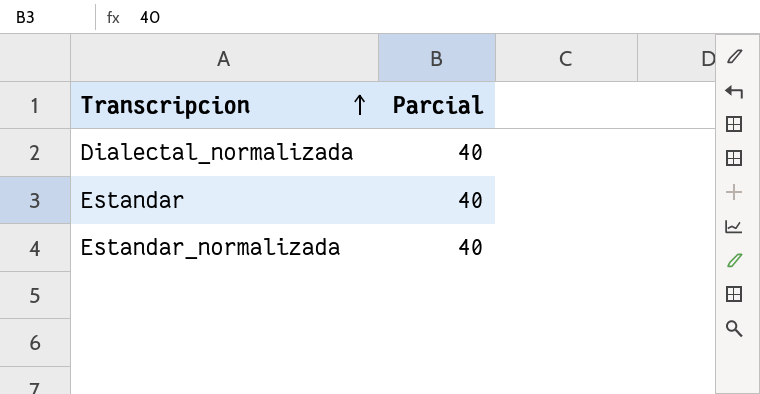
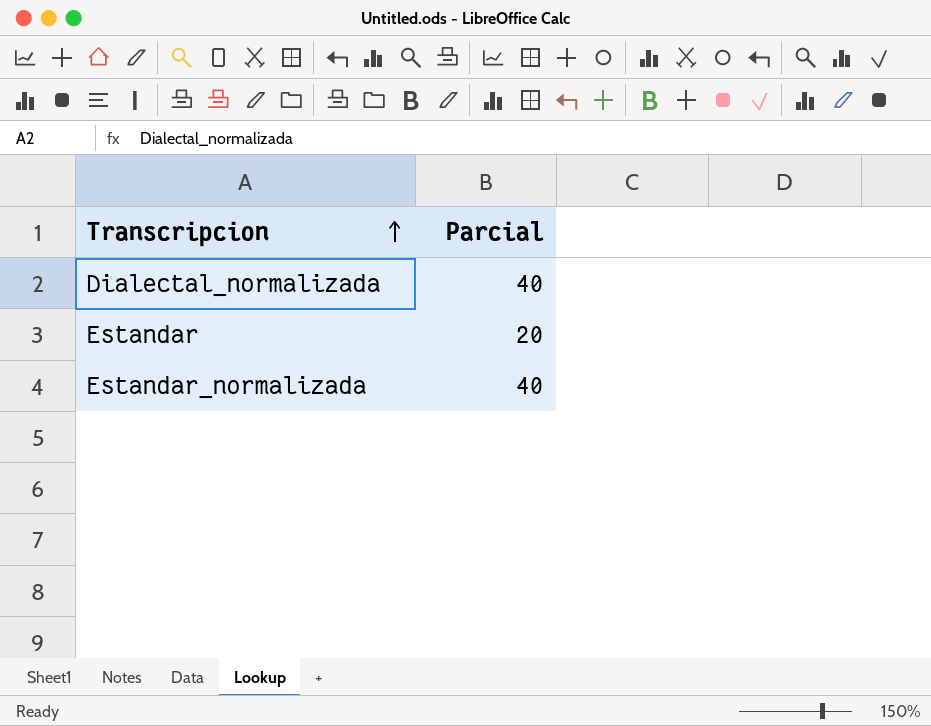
Estandar | Parcial: 40 -> 20

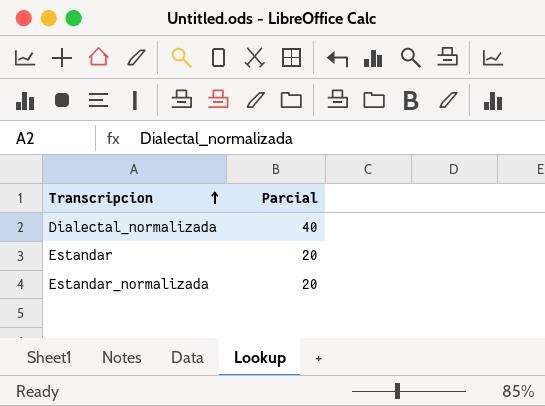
Estandar_normalizada | Parcial: 40 -> 20

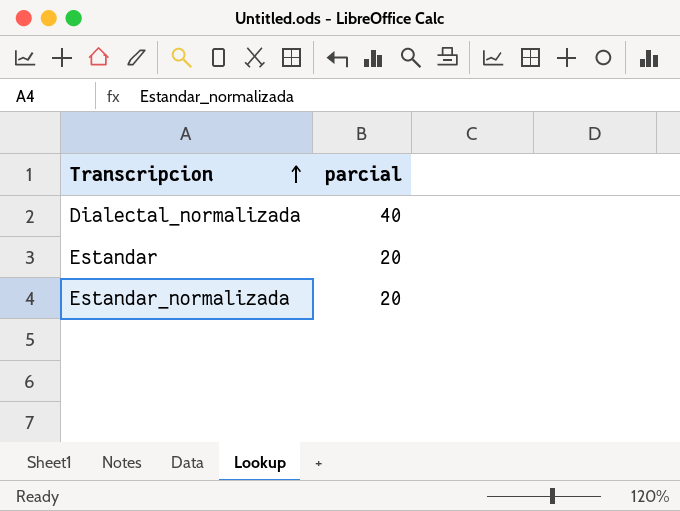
column name: Parcial -> parcial

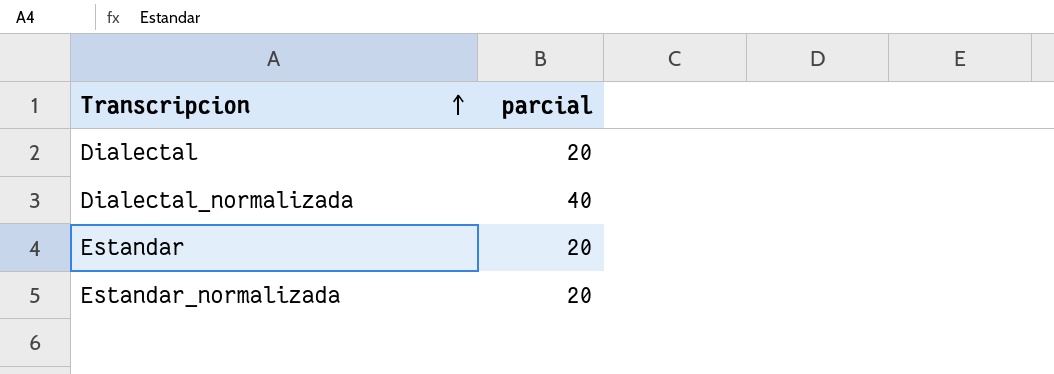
row Dialectal: none -> 20

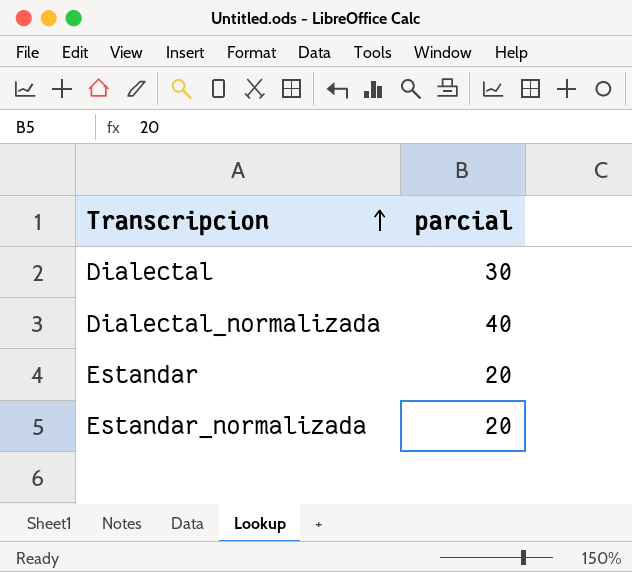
Dialectal | parcial: 20 -> 30

